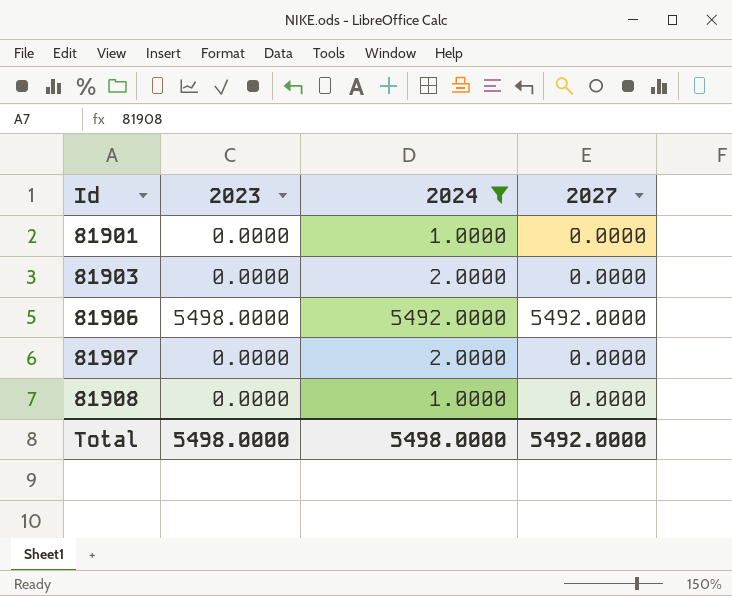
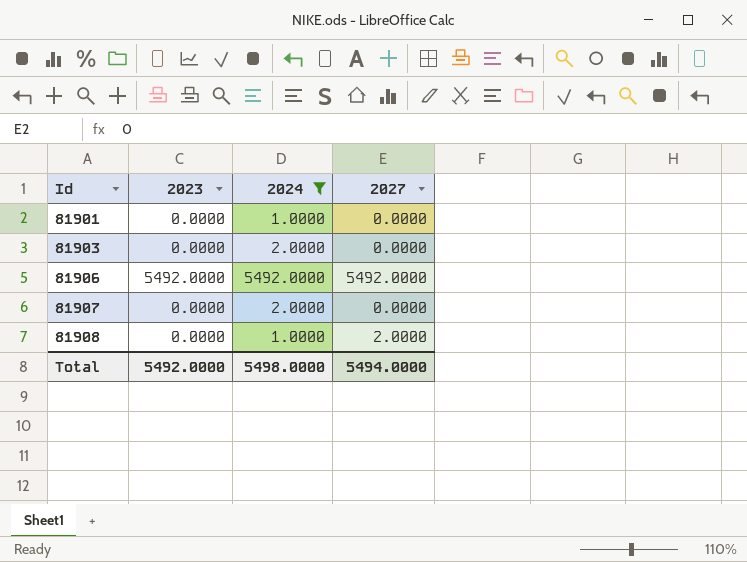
81906 | 2023: 5498.0000 -> 5492.0000
81908 | 2027: 0.0000 -> 2.0000
Total | 2023: 5498.0000 -> 5492.0000
Total | 2027: 5492.0000 -> 5494.0000

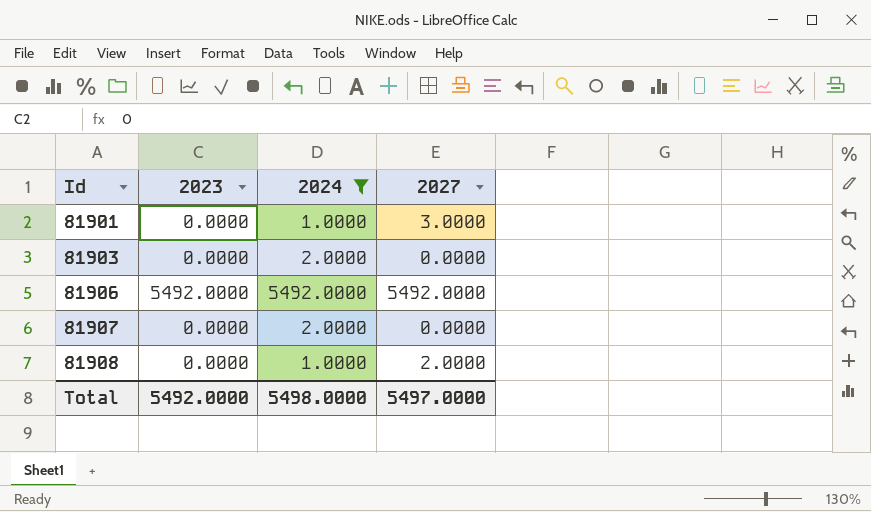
81901 | 2027: 0.0000 -> 3.0000
Total | 2027: 5494.0000 -> 5497.0000

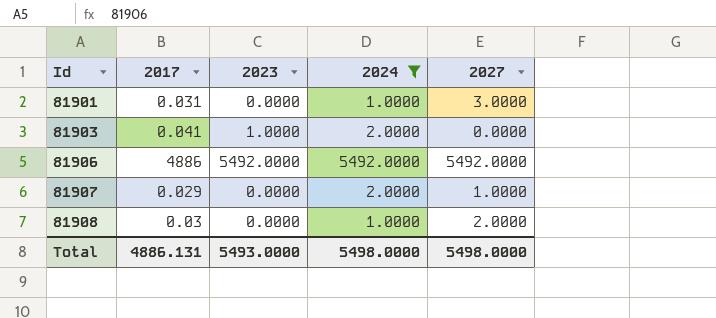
column 2017 | position: none -> 2
81903 | 2023: 0.0000 -> 1.0000
81907 | 2027: 0.0000 -> 1.0000
Total | 2023: 5492.0000 -> 5493.0000
Total | 2027: 5497.0000 -> 5498.0000

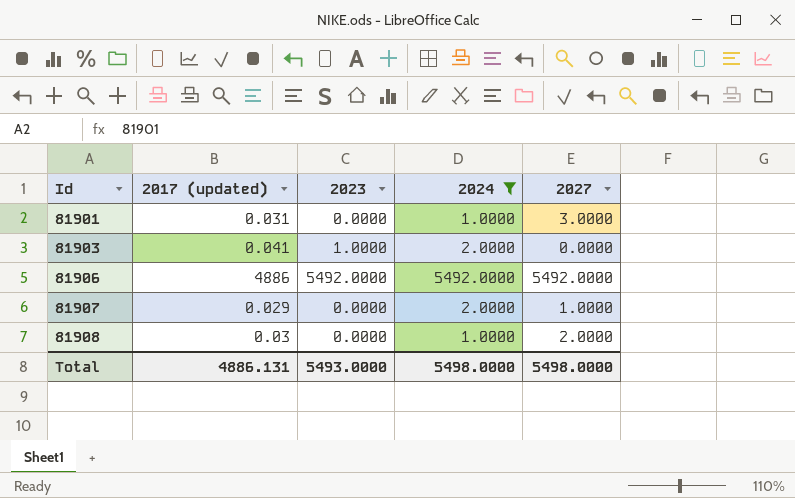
column name: 2017 -> 2017 (updated)

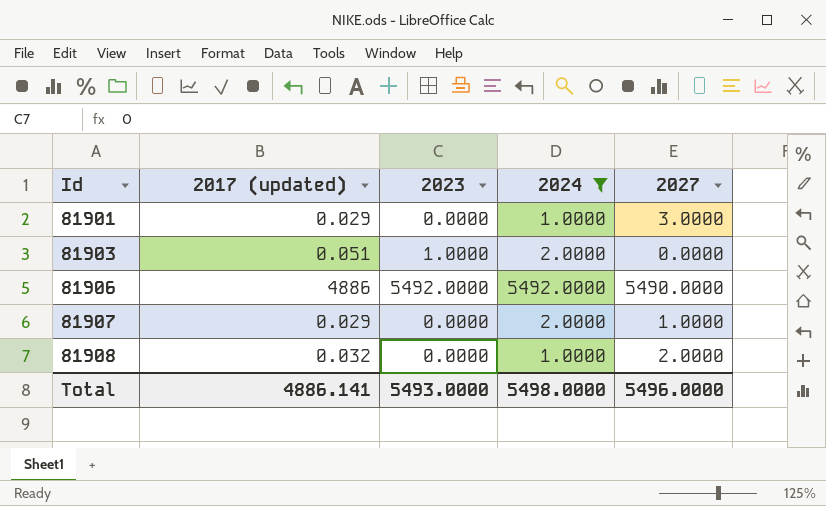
81901 | 2017 (updated): 0.031 -> 0.029
81903 | 2017 (updated): 0.041 -> 0.051
81906 | 2027: 5492.0000 -> 5490.0000
81908 | 2017 (updated): 0.03 -> 0.032
Total | 2017 (updated): 4886.131 -> 4886.141
Total | 2027: 5498.0000 -> 5496.0000

